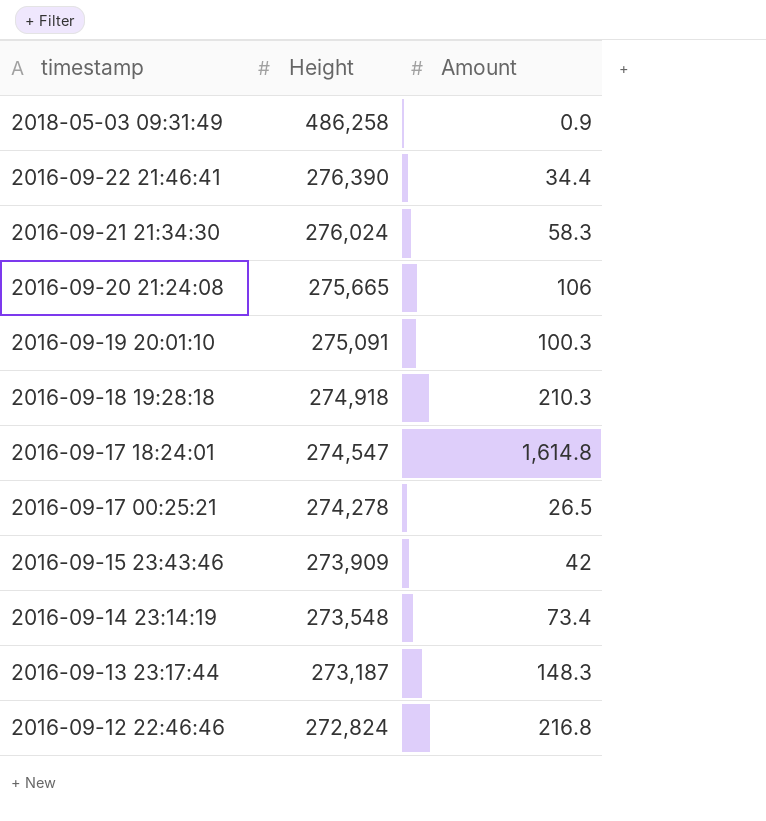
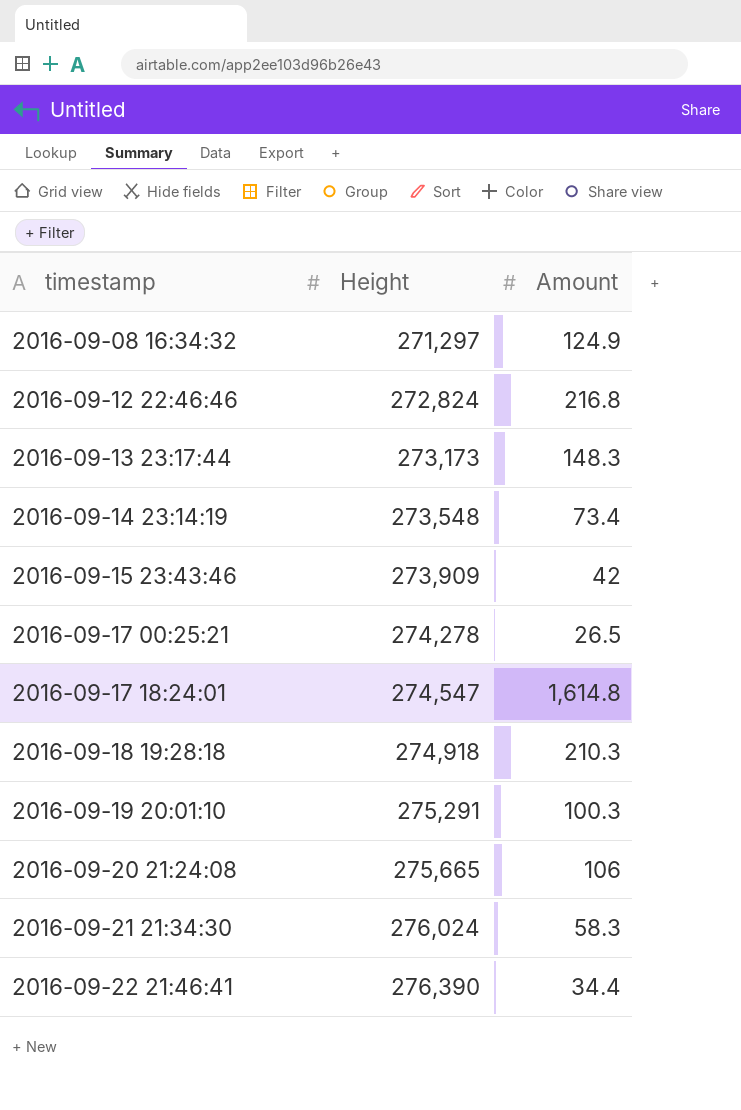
row order: timestamp descending -> timestamp ascending
row 2018-05-03 09:31:49: 486,258 | 0.9 -> none
row 2016-09-08 16:34:32: none -> 271,297 | 124.9
2016-09-13 23:17:44 | Height: 273,187 -> 273,173
2016-09-19 20:01:10 | Height: 275,091 -> 275,291

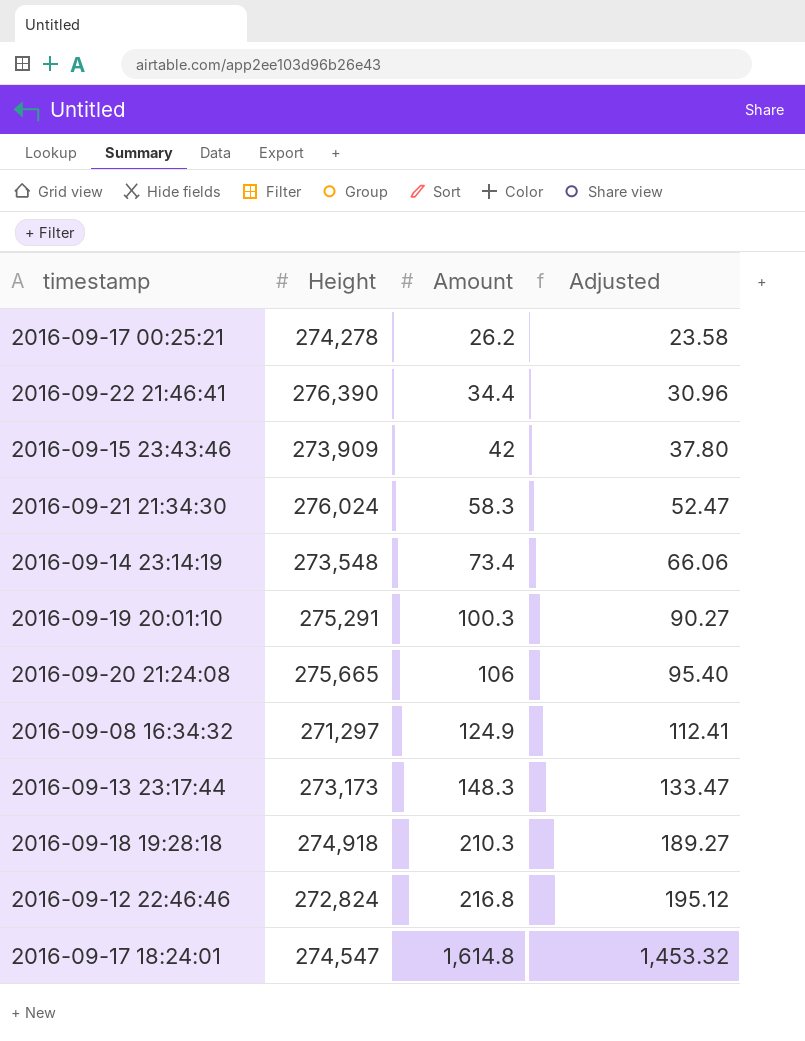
row order: timestamp ascending -> Amount ascending
column Adjusted | formula: none -> [Amount] * 0.9
2016-09-17 00:25:21 | Amount: 26.5 -> 26.2

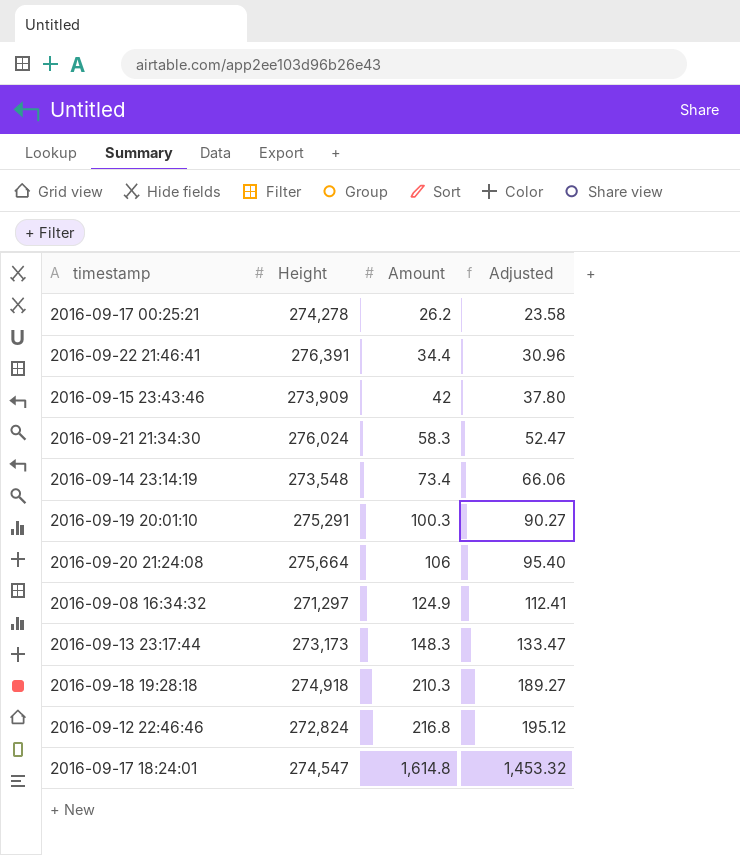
2016-09-22 21:46:41 | Height: 276,390 -> 276,391
2016-09-20 21:24:08 | Height: 275,665 -> 275,664

